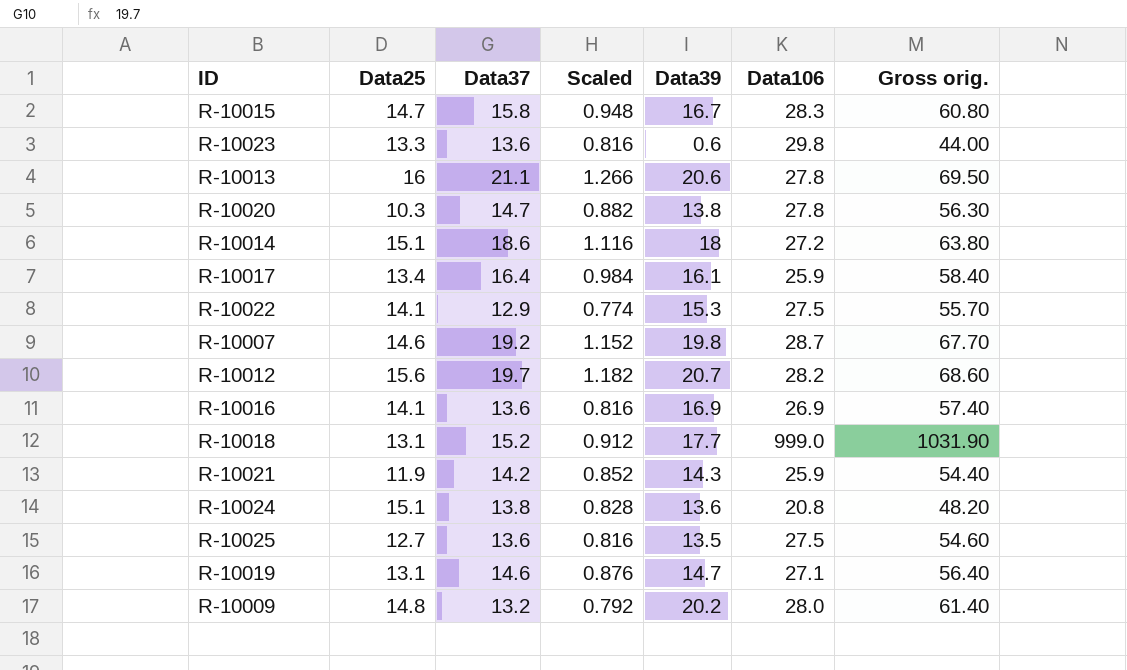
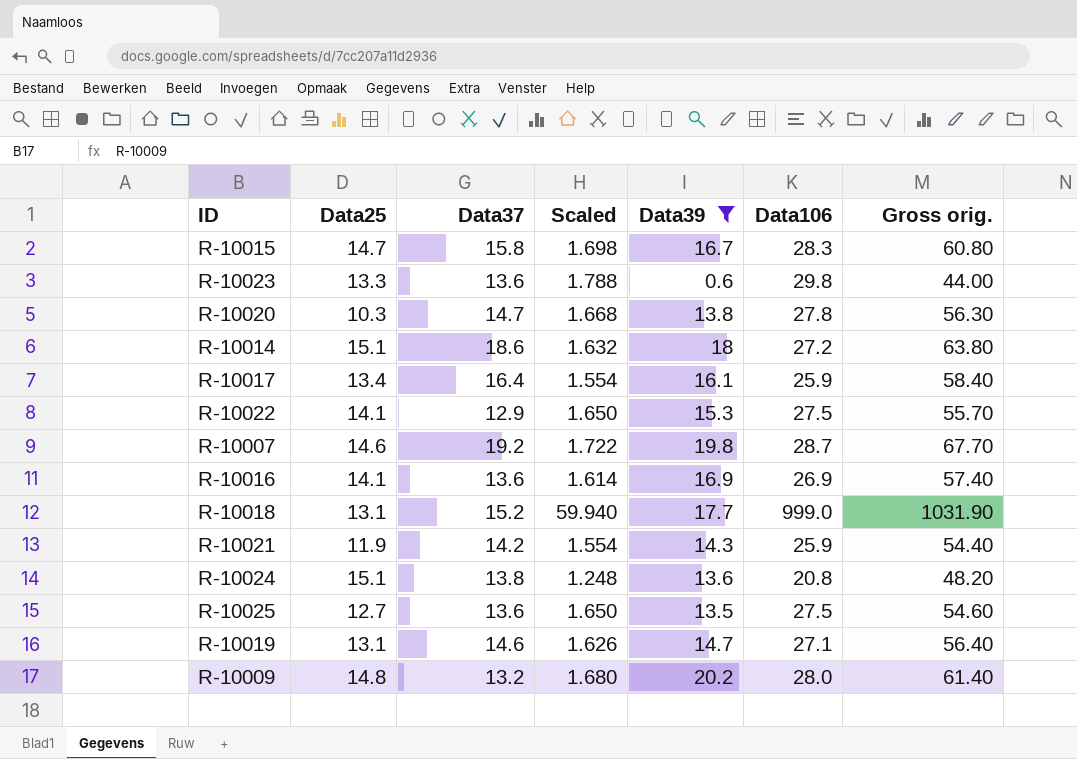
filter: none -> Data39 <= 20.2
column Scaled | formula: [Data37] * 0.06 -> [Data106] * 0.06

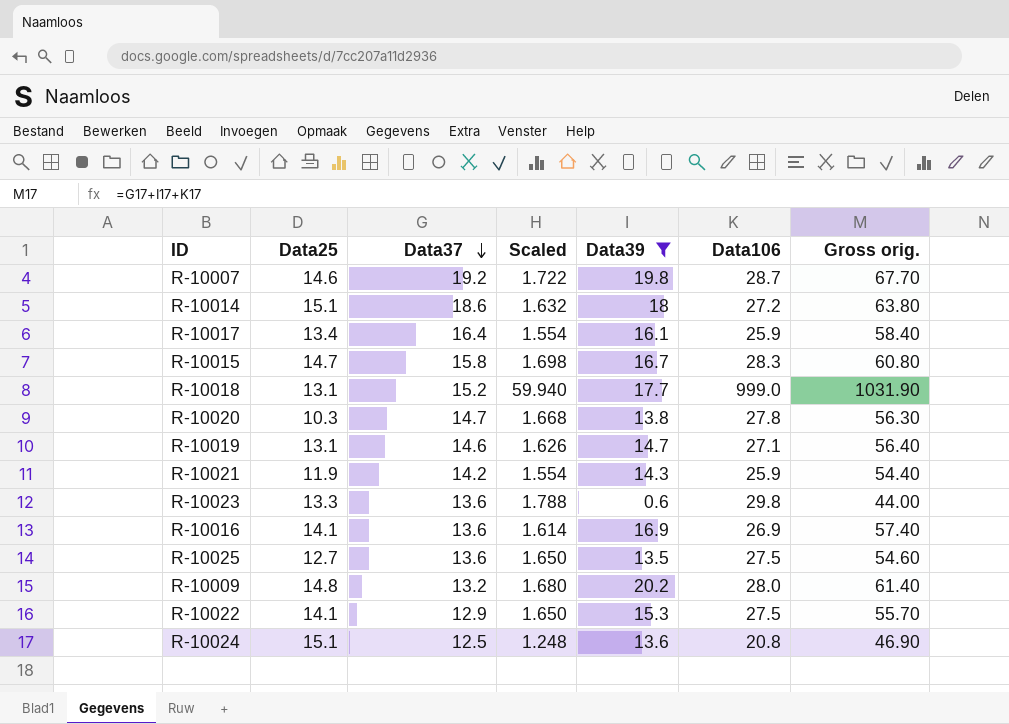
row order: none -> Data37 descending
R-10024 | Data37: 13.8 -> 12.5
R-10024 | Gross orig.: 48.20 -> 46.90

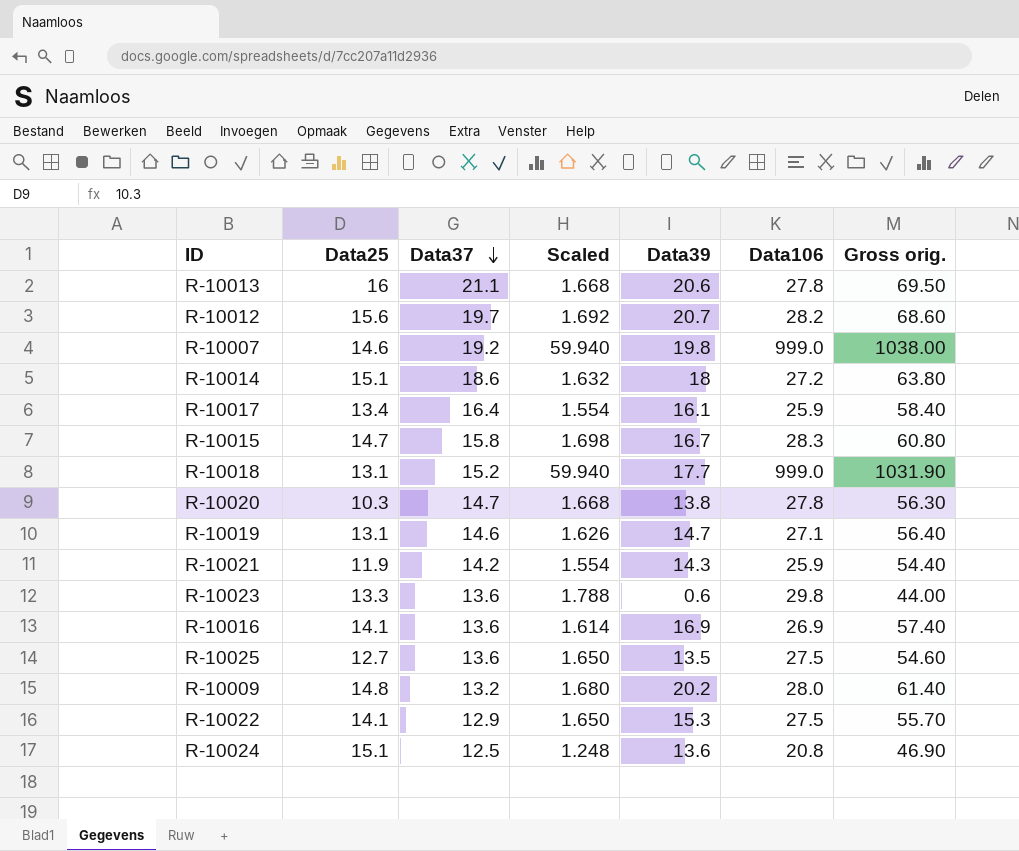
filter: Data39 <= 20.2 -> none
R-10007 | Scaled: 1.722 -> 59.940
R-10007 | Data106: 28.7 -> 999.0
R-10007 | Gross orig.: 67.70 -> 1038.00

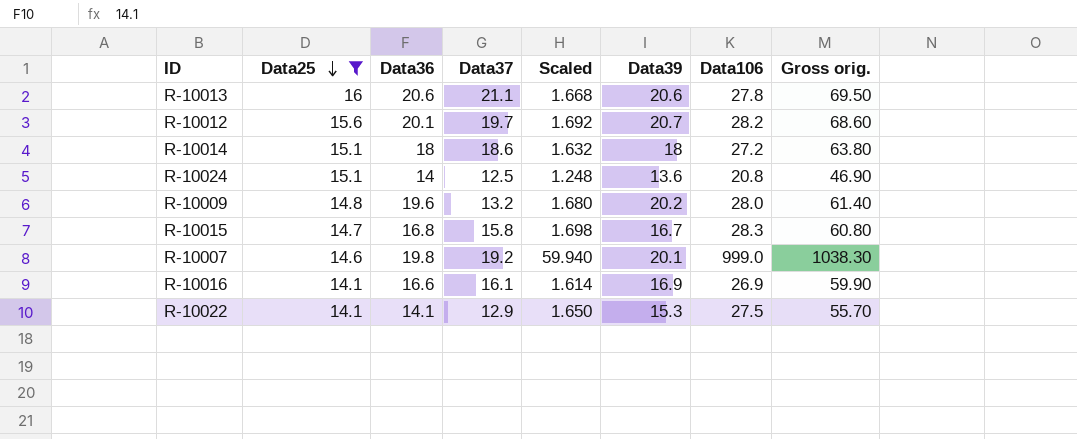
filter: none -> Data25 >= 14.1
row order: Data37 descending -> Data25 descending
column Data36 | position: none -> 3
R-10007 | Data39: 19.8 -> 20.1
R-10007 | Gross orig.: 1038.00 -> 1038.30
R-10016 | Data37: 13.6 -> 16.1
R-10016 | Gross orig.: 57.40 -> 59.90

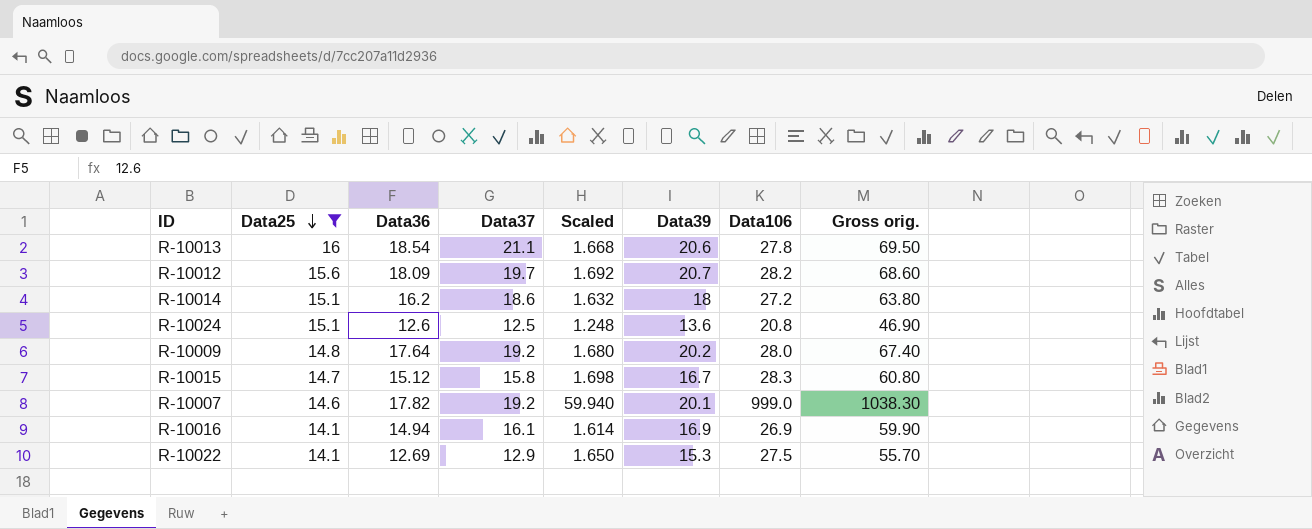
R-10013 | Data36: 20.6 -> 18.54
R-10012 | Data36: 20.1 -> 18.09
R-10014 | Data36: 18 -> 16.2
R-10024 | Data36: 14 -> 12.6
R-10009 | Data36: 19.6 -> 17.64
R-10009 | Data37: 13.2 -> 19.2
R-10009 | Gross orig.: 61.40 -> 67.40
R-10015 | Data36: 16.8 -> 15.12
R-10007 | Data36: 19.8 -> 17.82
R-10016 | Data36: 16.6 -> 14.94
R-10022 | Data36: 14.1 -> 12.69

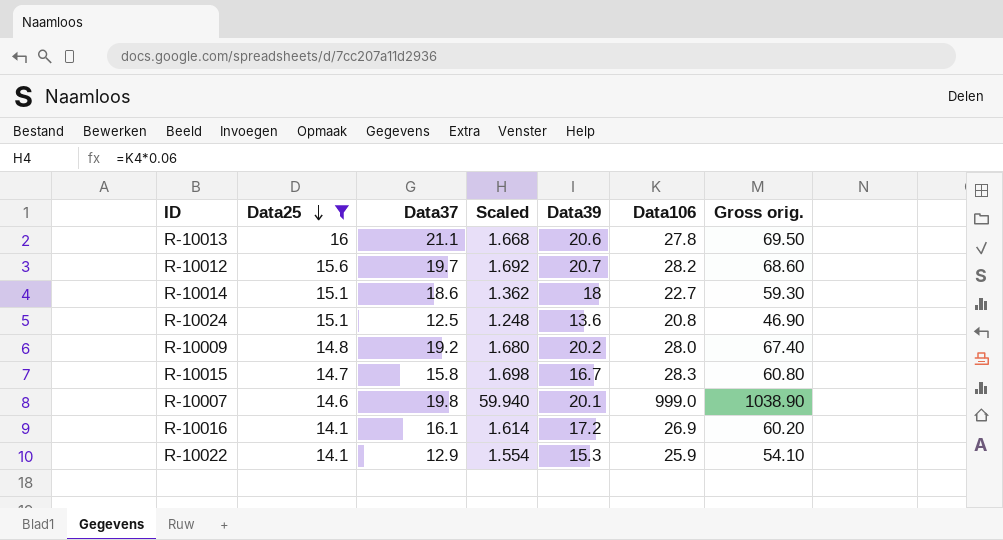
column Data36 | position: 3 -> none
R-10014 | Scaled: 1.632 -> 1.362
R-10014 | Data106: 27.2 -> 22.7
R-10014 | Gross orig.: 63.80 -> 59.30
R-10007 | Data37: 19.2 -> 19.8
R-10007 | Gross orig.: 1038.30 -> 1038.90
R-10016 | Data39: 16.9 -> 17.2
R-10016 | Gross orig.: 59.90 -> 60.20
R-10022 | Scaled: 1.650 -> 1.554
R-10022 | Data106: 27.5 -> 25.9
R-10022 | Gross orig.: 55.70 -> 54.10

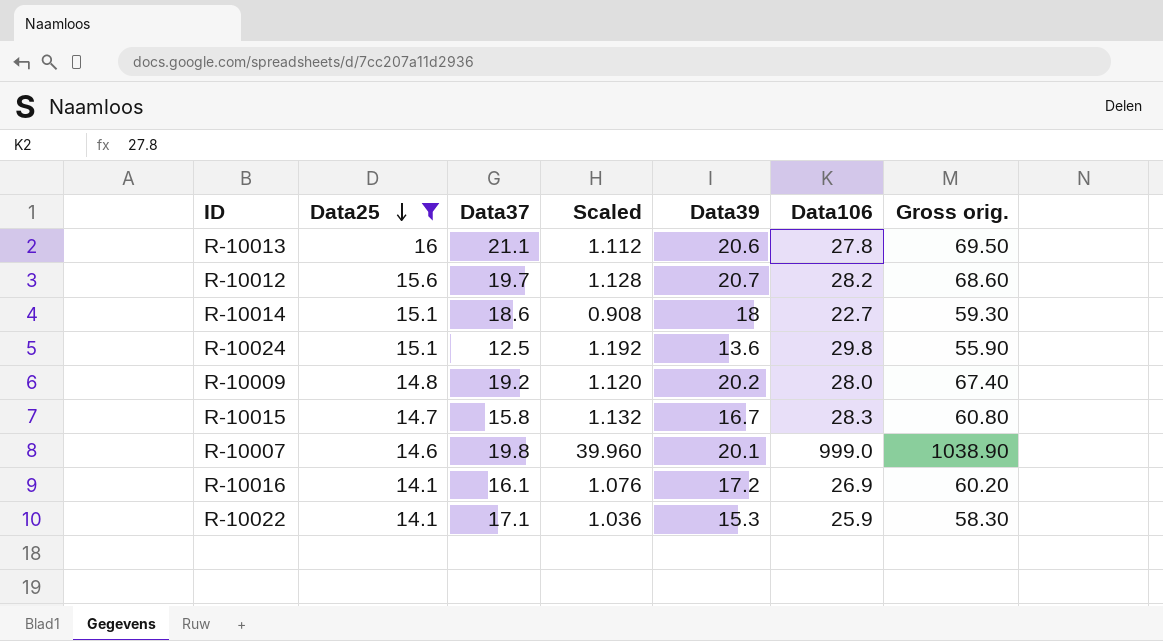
column Scaled | formula: [Data106] * 0.06 -> [Data106] * 0.04
R-10024 | Data106: 20.8 -> 29.8
R-10024 | Gross orig.: 46.90 -> 55.90
R-10022 | Data37: 12.9 -> 17.1
R-10022 | Gross orig.: 54.10 -> 58.30

